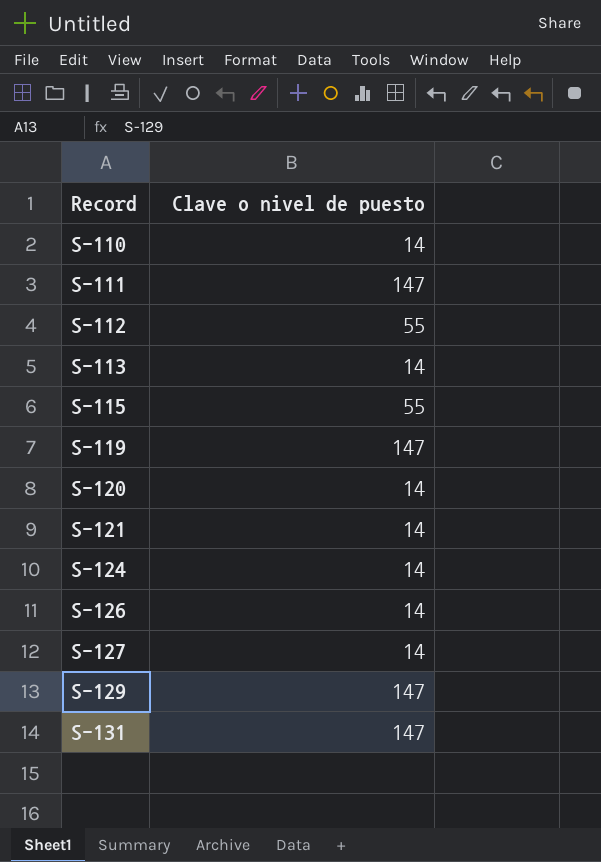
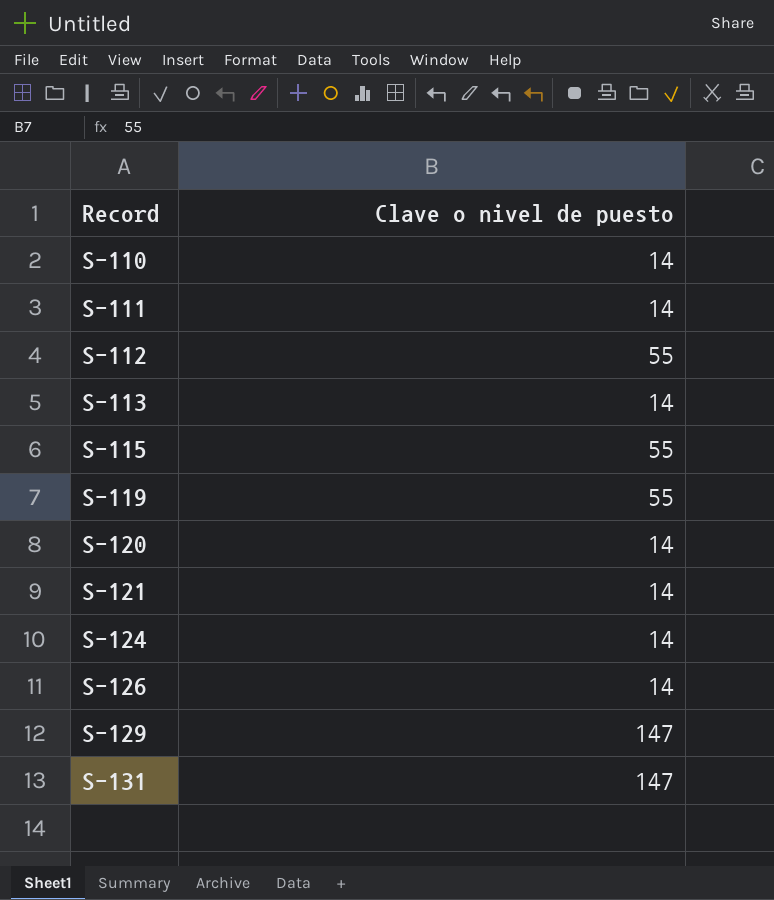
row S-127: 14 -> none
S-111 | Clave o nivel de puesto: 147 -> 14
S-119 | Clave o nivel de puesto: 147 -> 55

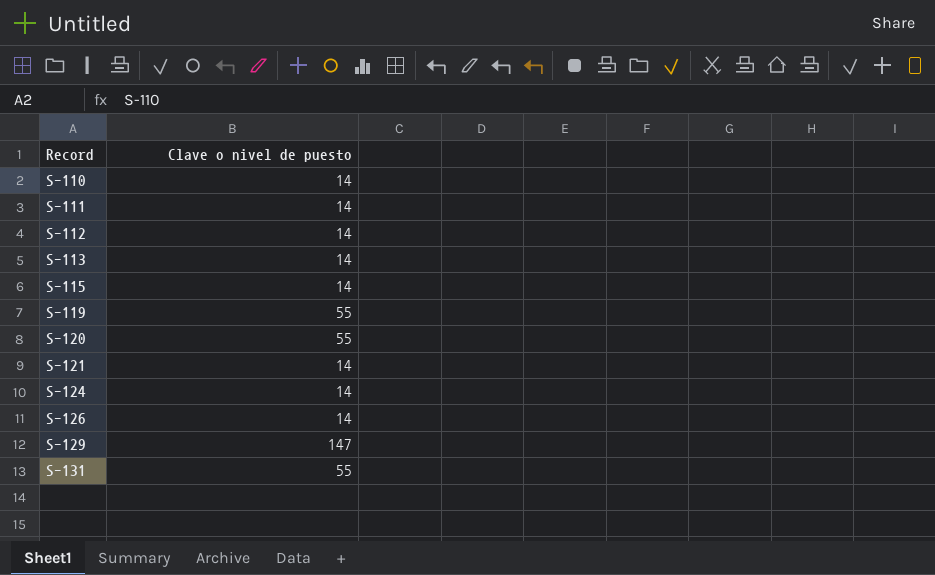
S-112 | Clave o nivel de puesto: 55 -> 14
S-115 | Clave o nivel de puesto: 55 -> 14
S-120 | Clave o nivel de puesto: 14 -> 55
S-131 | Clave o nivel de puesto: 147 -> 55

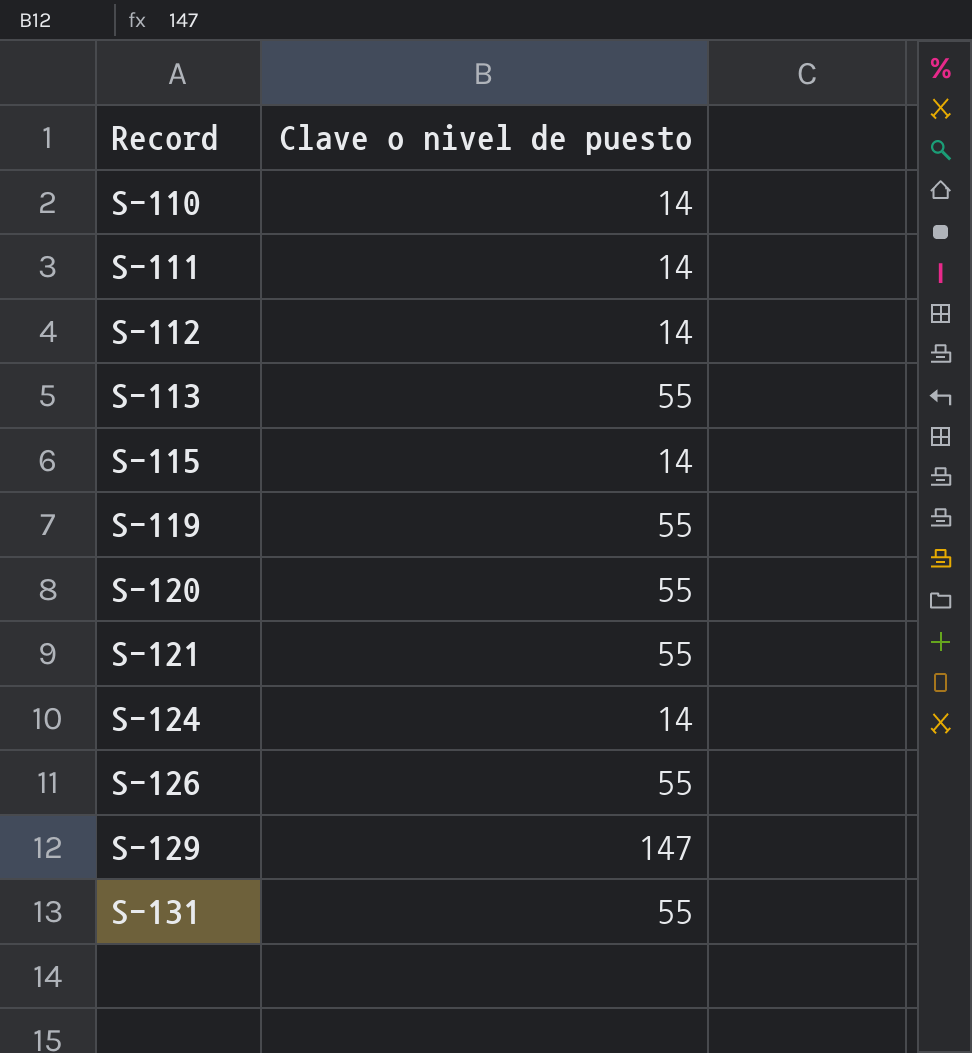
S-113 | Clave o nivel de puesto: 14 -> 55
S-121 | Clave o nivel de puesto: 14 -> 55
S-126 | Clave o nivel de puesto: 14 -> 55

